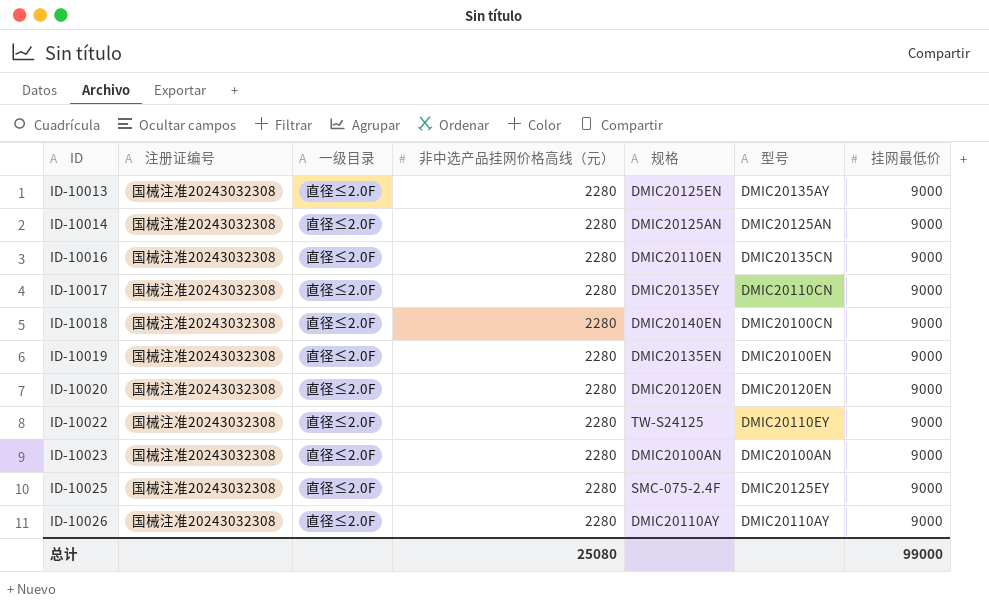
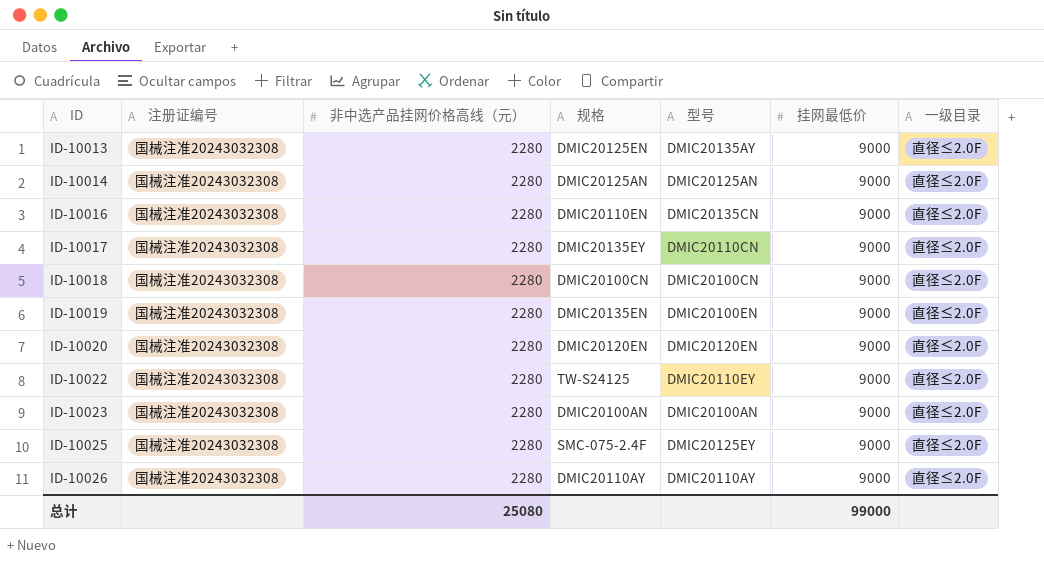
column 一级目录 | position: 3 -> 7
ID-10018 | 规格: DMIC20140EN -> DMIC20100CN

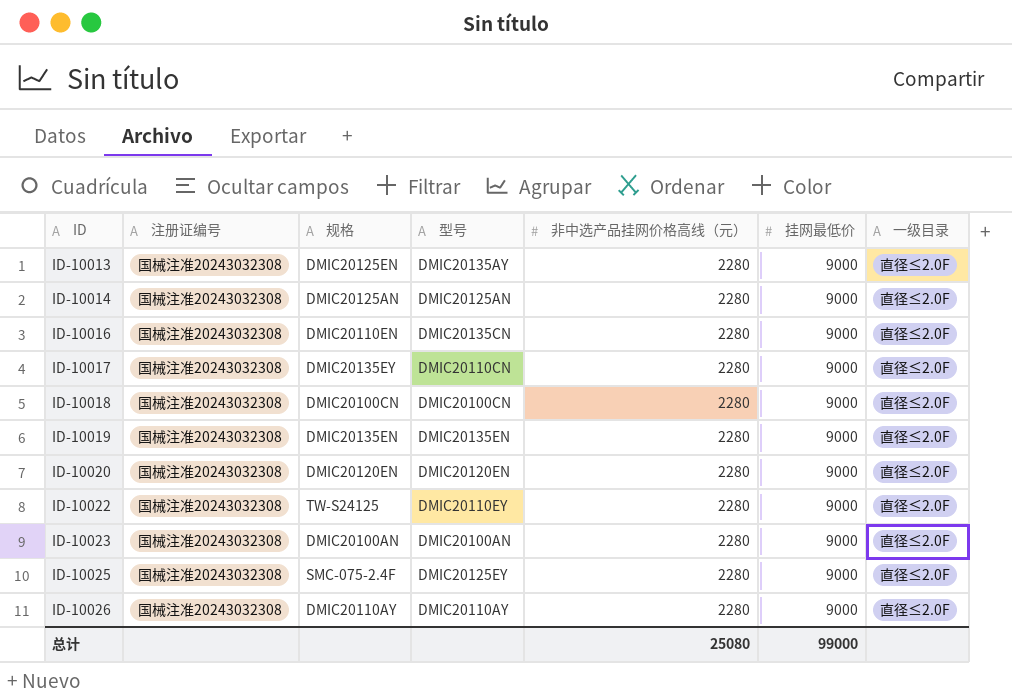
column 非中选产品挂网价格高线（元） | position: 3 -> 5
ID-10019 | 型号: DMIC20100EN -> DMIC20135EN

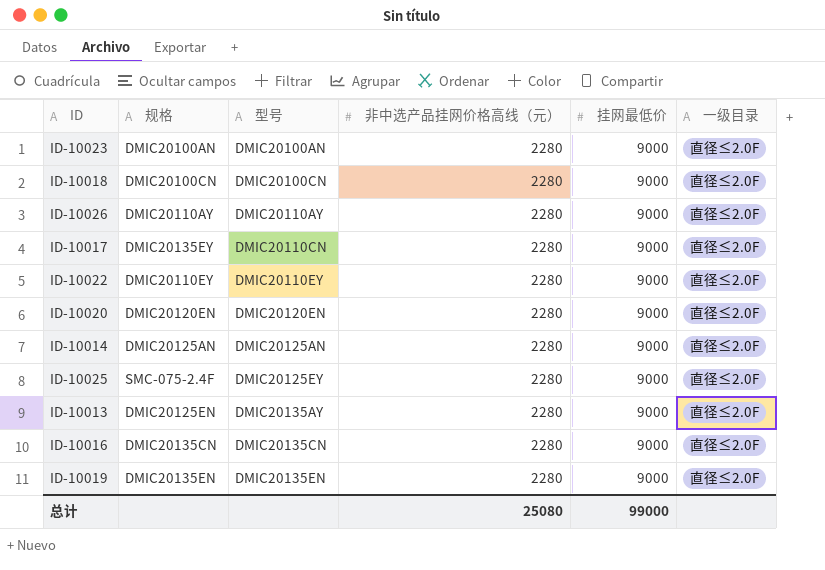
row order: ID ascending -> 型号 ascending
column 注册证编号 | position: 2 -> none
ID-10022 | 规格: TW-S24125 -> DMIC20110EY
ID-10016 | 规格: DMIC20110EN -> DMIC20135CN

